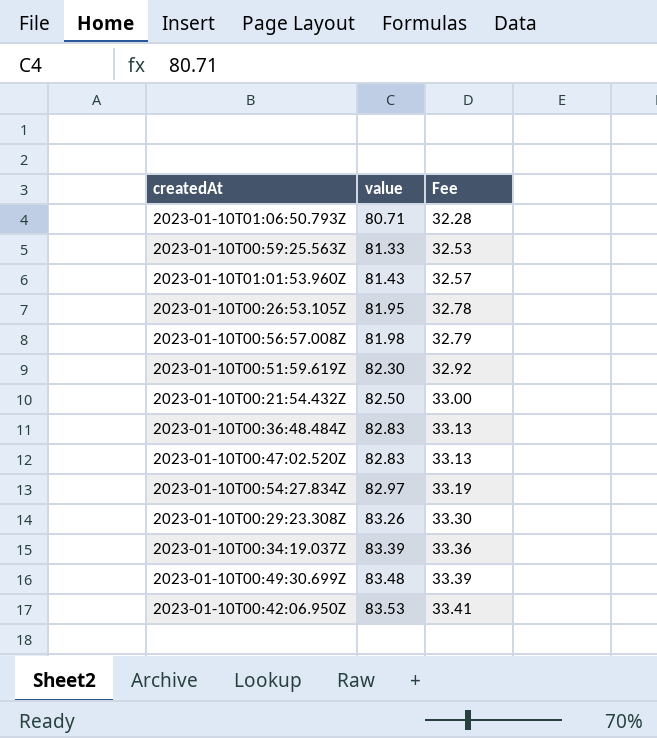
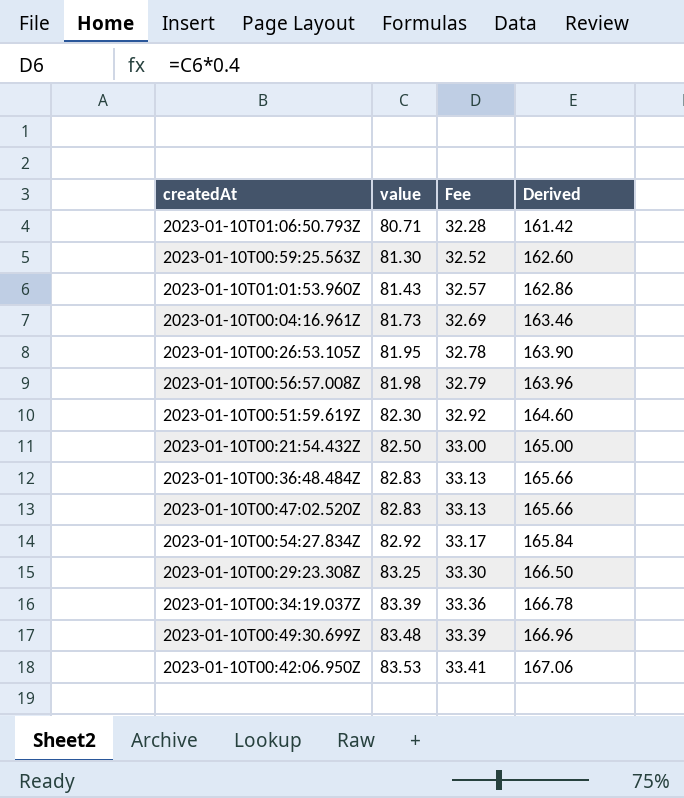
column Derived | formula: none -> [value] * 2
2023-01-10T00:59:25.563Z | value: 81.33 -> 81.30
2023-01-10T00:59:25.563Z | Fee: 32.53 -> 32.52
row 2023-01-10T00:04:16.961Z: none -> 81.73 | 32.69 | 163.46
2023-01-10T00:54:27.834Z | value: 82.97 -> 82.92
2023-01-10T00:54:27.834Z | Fee: 33.19 -> 33.17
2023-01-10T00:29:23.308Z | value: 83.26 -> 83.25

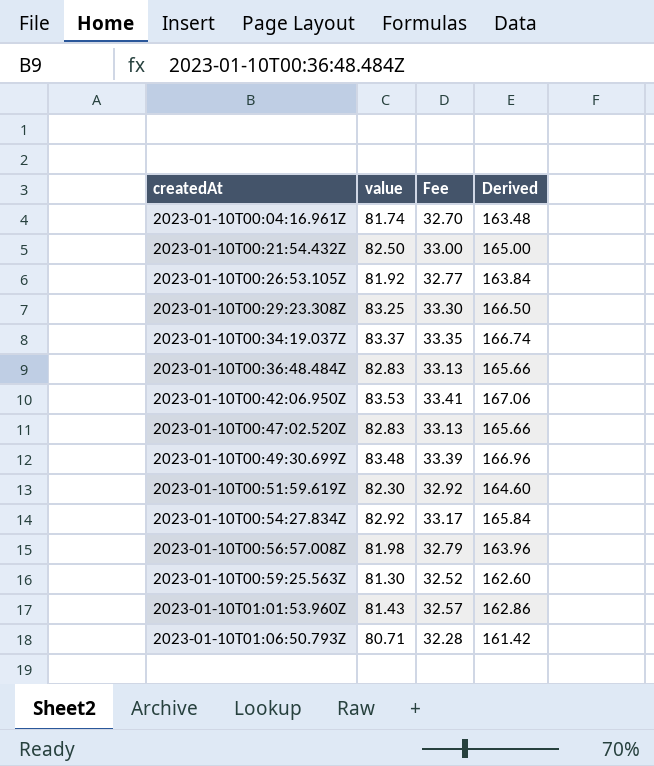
row order: value ascending -> createdAt ascending
2023-01-10T00:04:16.961Z | value: 81.73 -> 81.74
2023-01-10T00:04:16.961Z | Fee: 32.69 -> 32.70
2023-01-10T00:04:16.961Z | Derived: 163.46 -> 163.48
2023-01-10T00:26:53.105Z | value: 81.95 -> 81.92
2023-01-10T00:26:53.105Z | Fee: 32.78 -> 32.77
2023-01-10T00:26:53.105Z | Derived: 163.90 -> 163.84
2023-01-10T00:34:19.037Z | value: 83.39 -> 83.37
2023-01-10T00:34:19.037Z | Fee: 33.36 -> 33.35
2023-01-10T00:34:19.037Z | Derived: 166.78 -> 166.74

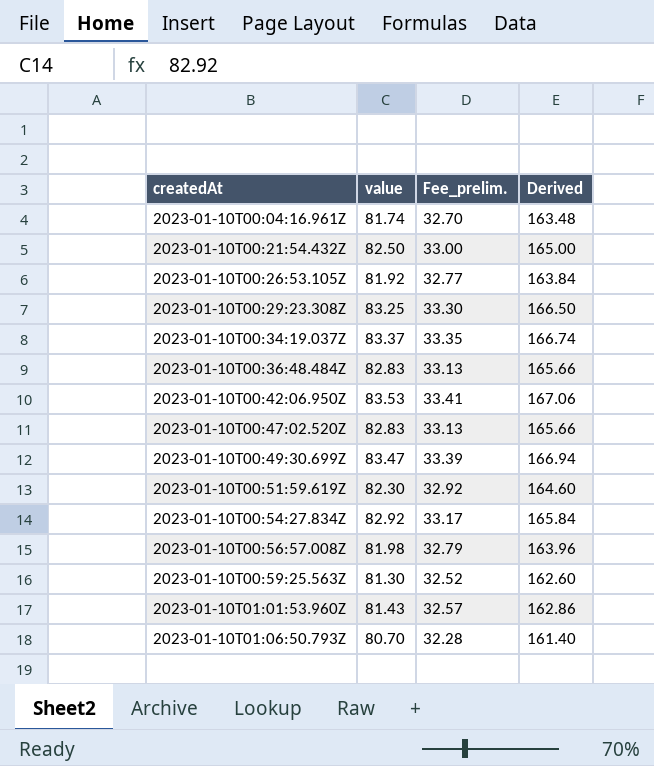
column name: Fee -> Fee_prelim.
2023-01-10T00:49:30.699Z | value: 83.48 -> 83.47
2023-01-10T00:49:30.699Z | Derived: 166.96 -> 166.94
2023-01-10T01:06:50.793Z | value: 80.71 -> 80.70
2023-01-10T01:06:50.793Z | Derived: 161.42 -> 161.40

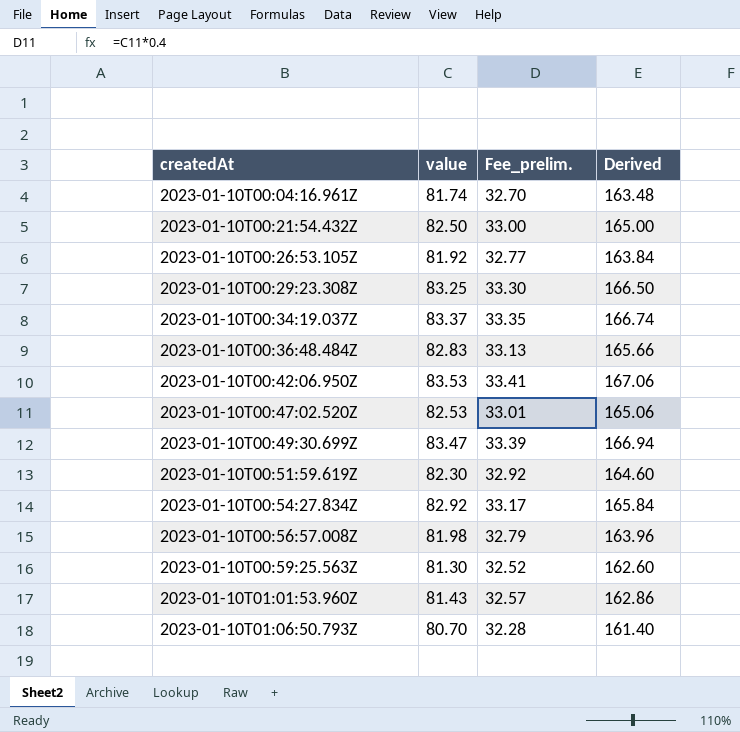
2023-01-10T00:47:02.520Z | value: 82.83 -> 82.53
2023-01-10T00:47:02.520Z | Fee_prelim.: 33.13 -> 33.01
2023-01-10T00:47:02.520Z | Derived: 165.66 -> 165.06

